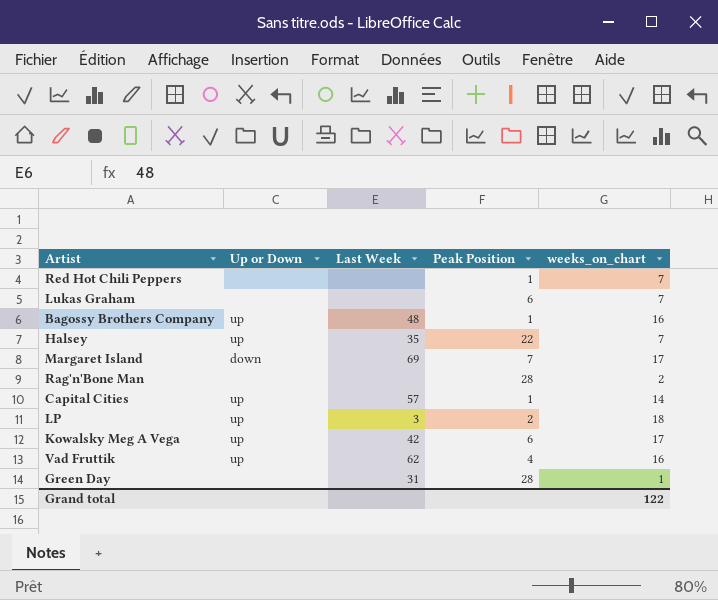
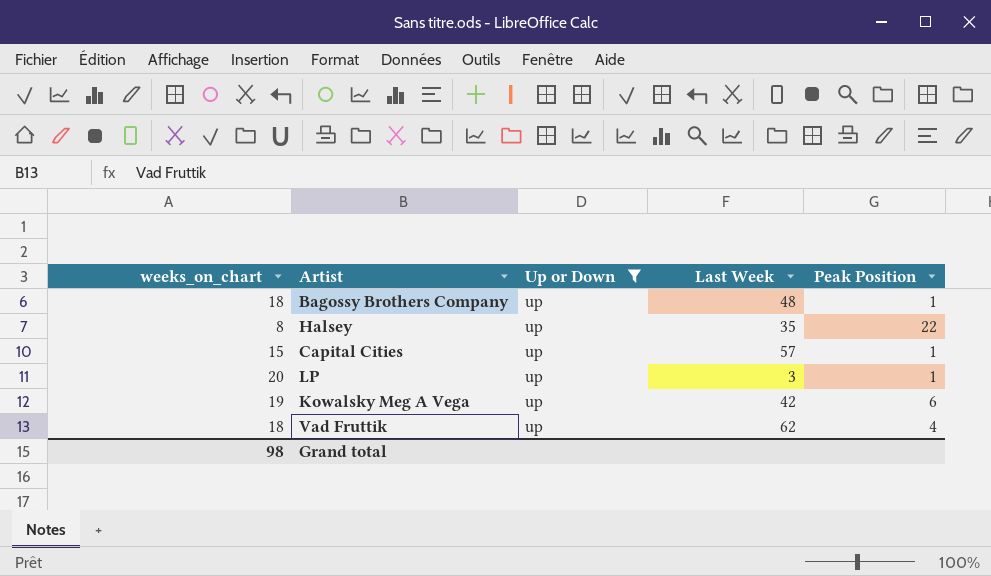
filter: none -> Up or Down = up
column weeks_on_chart | position: 5 -> 1
Bagossy Brothers Company | weeks_on_chart: 16 -> 18
Halsey | weeks_on_chart: 7 -> 8
Capital Cities | weeks_on_chart: 14 -> 15
LP | weeks_on_chart: 18 -> 20
LP | Peak Position: 2 -> 1
Kowalsky Meg A Vega | weeks_on_chart: 17 -> 19
Vad Fruttik | weeks_on_chart: 16 -> 18
Grand total | weeks_on_chart: 122 -> 98

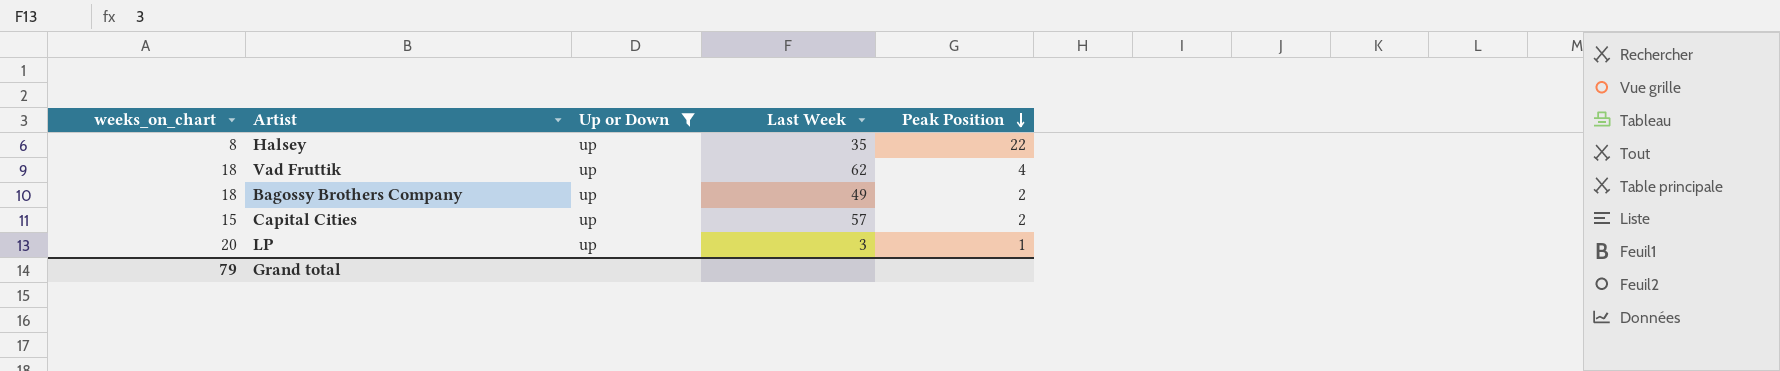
row order: none -> Peak Position descending
row Kowalsky Meg A Vega: 19 | up | 42 | 6 -> none
Bagossy Brothers Company | Last Week: 48 -> 49
Bagossy Brothers Company | Peak Position: 1 -> 2
Capital Cities | Peak Position: 1 -> 2
Grand total | weeks_on_chart: 98 -> 79

